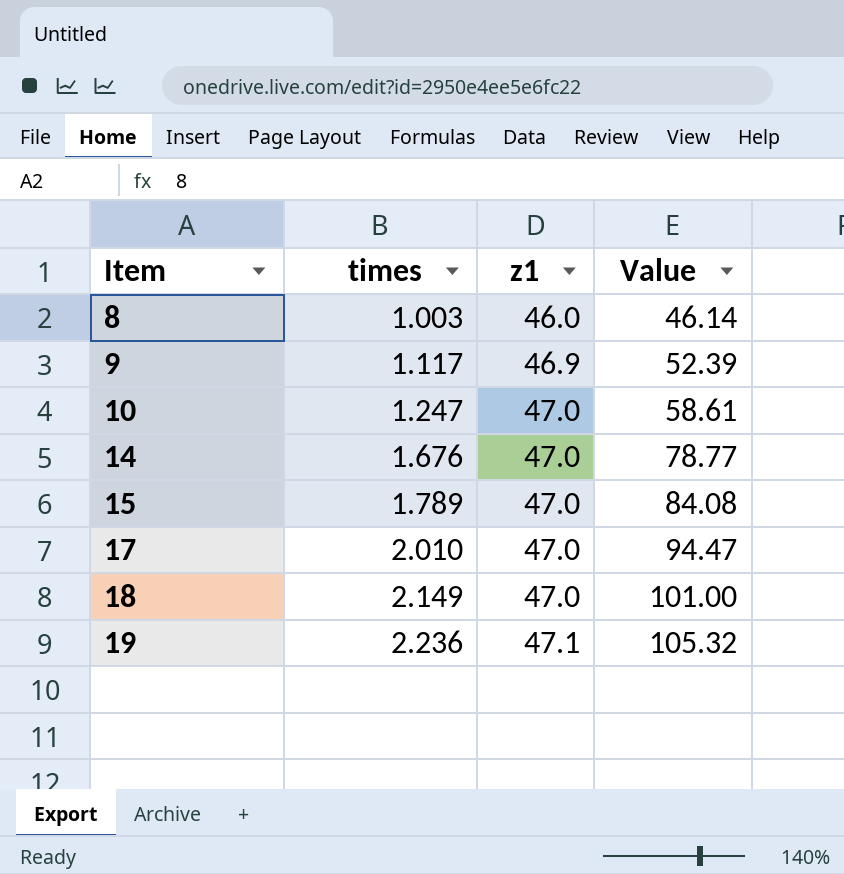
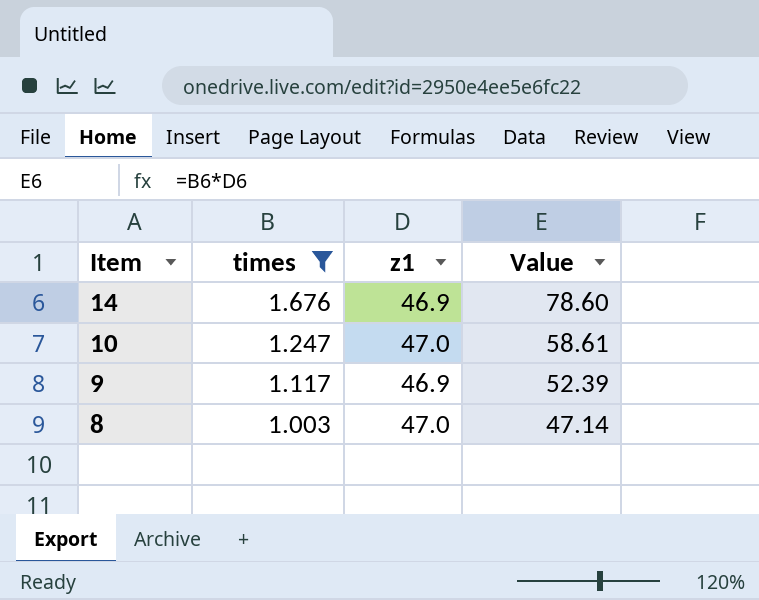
filter: none -> times <= 1.676
row order: Item ascending -> Item descending
14 | z1: 47.0 -> 46.9
14 | Value: 78.77 -> 78.60
8 | z1: 46.0 -> 47.0
8 | Value: 46.14 -> 47.14

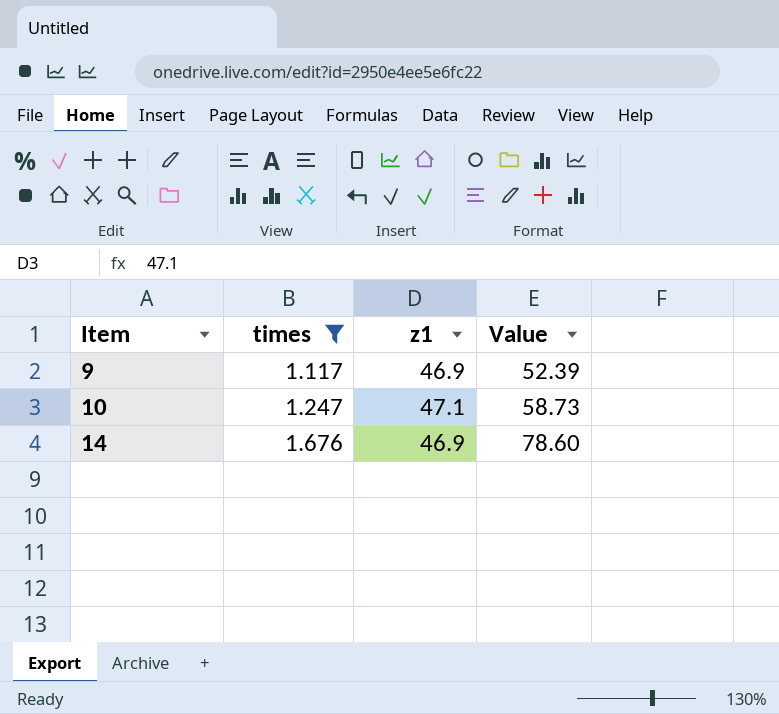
row order: Item descending -> Item ascending
row 8: 1.003 | 47.0 | 47.14 -> none
10 | z1: 47.0 -> 47.1
10 | Value: 58.61 -> 58.73

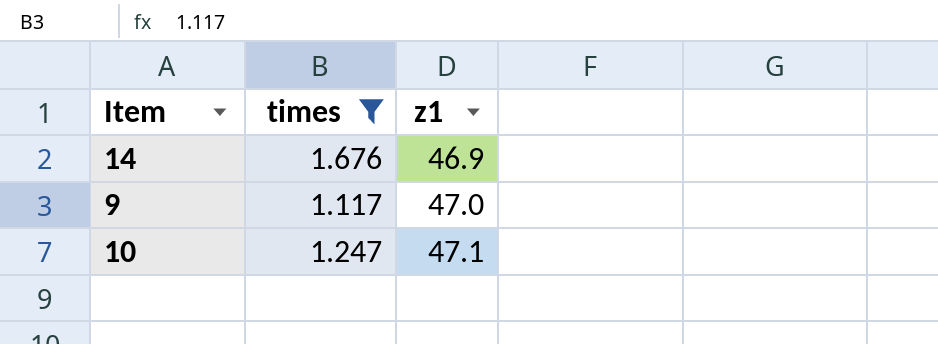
row order: Item ascending -> z1 ascending
column Value | formula: [times] * [z1] -> none
9 | z1: 46.9 -> 47.0

